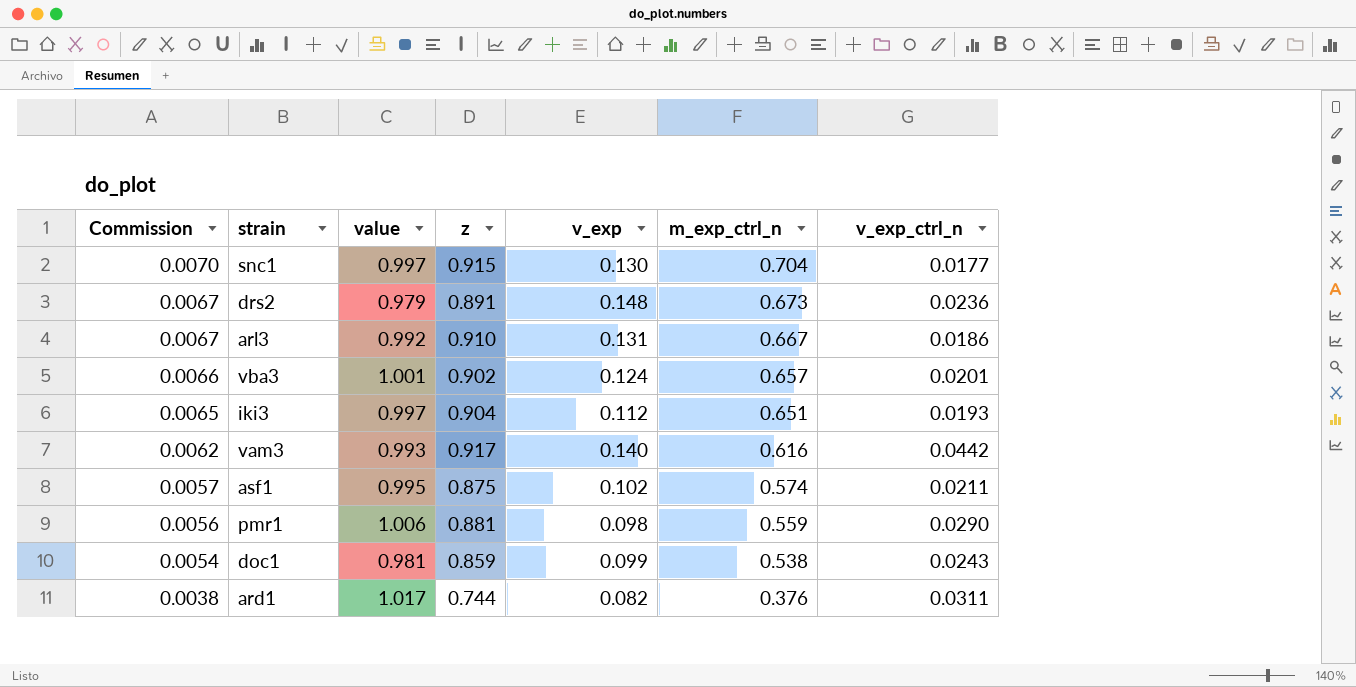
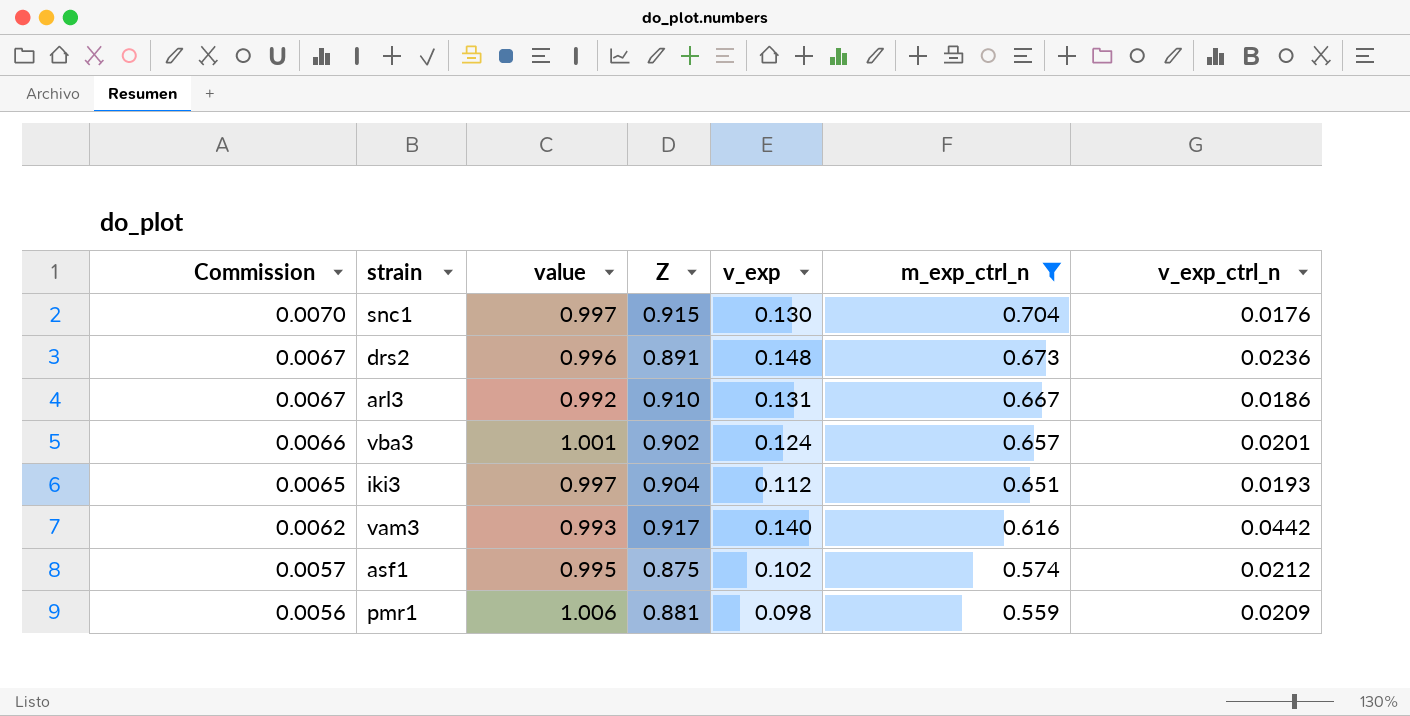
filter: none -> m_exp_ctrl_n >= 0.559
column name: z -> Z
snc1 | v_exp_ctrl_n: 0.0177 -> 0.0176
drs2 | value: 0.979 -> 0.996
asf1 | v_exp_ctrl_n: 0.0211 -> 0.0212
pmr1 | v_exp_ctrl_n: 0.0290 -> 0.0209

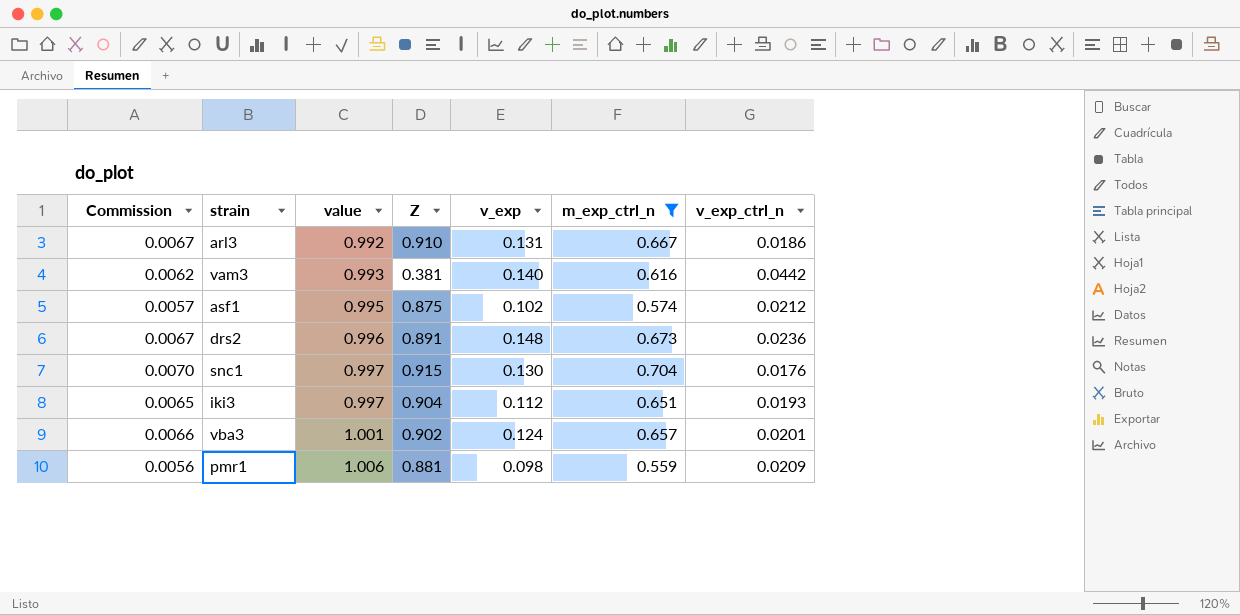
row order: Commission descending -> value ascending
vam3 | Z: 0.917 -> 0.381

